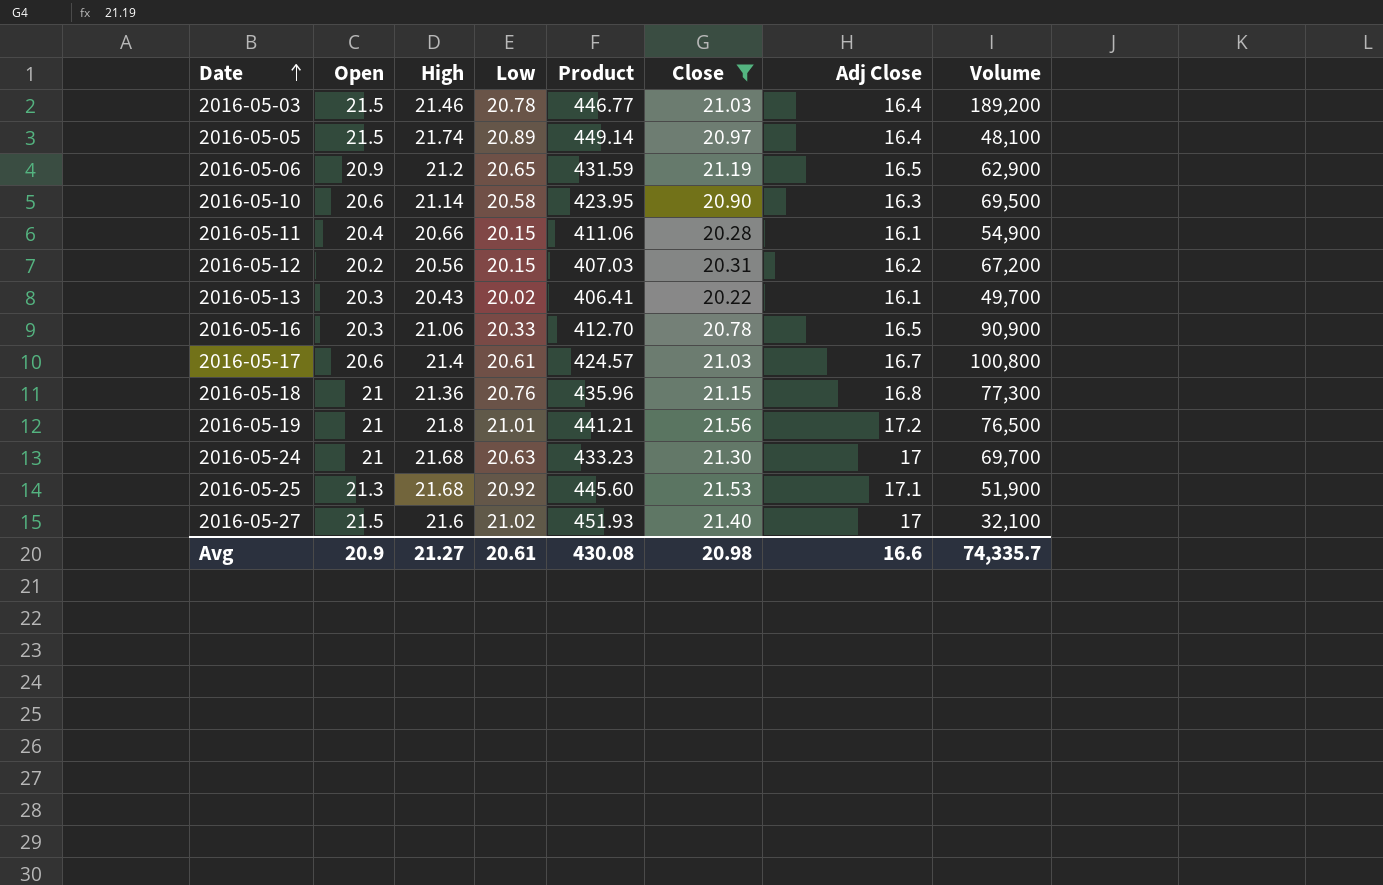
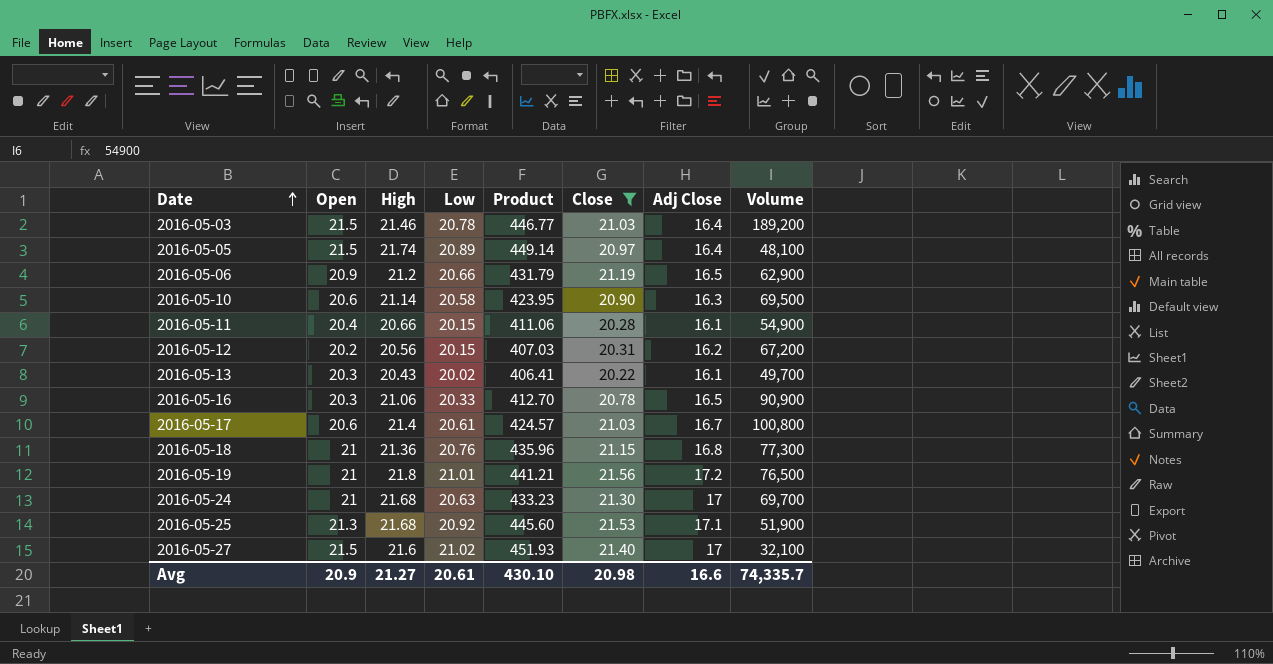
2016-05-06 | Low: 20.65 -> 20.66
2016-05-06 | Product: 431.59 -> 431.79
Avg | Product: 430.08 -> 430.10

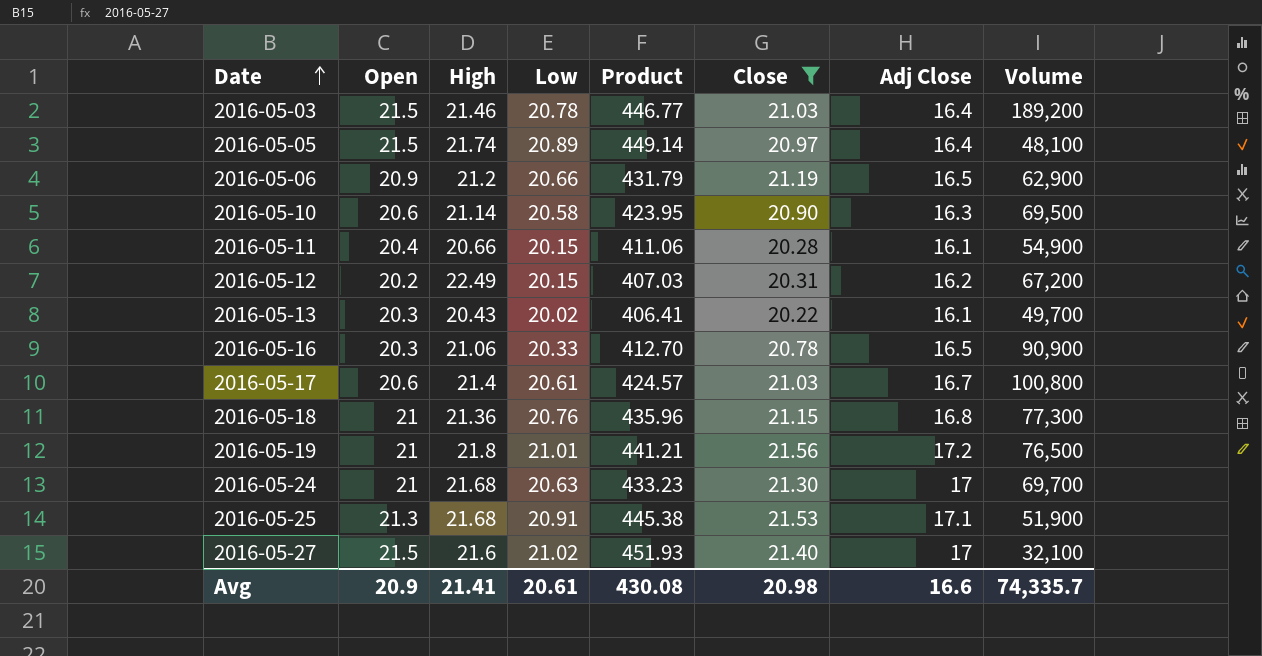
2016-05-12 | High: 20.56 -> 22.49
2016-05-25 | Low: 20.92 -> 20.91
2016-05-25 | Product: 445.60 -> 445.38
Avg | High: 21.27 -> 21.41
Avg | Product: 430.10 -> 430.08

